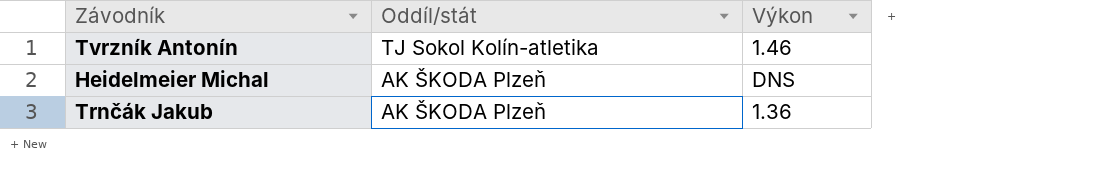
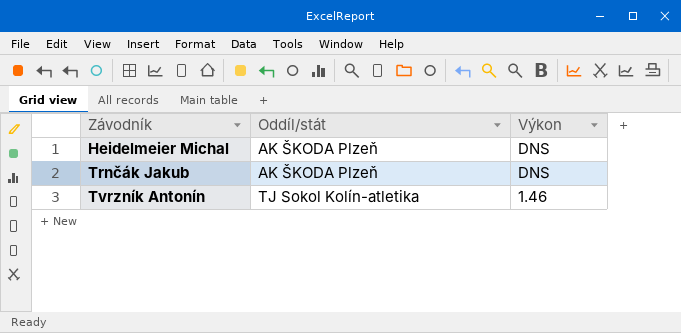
row order: Oddíl/stát descending -> Závodník ascending
Trnčák Jakub | Výkon: 1.36 -> DNS

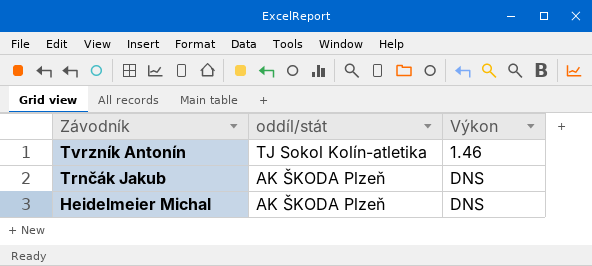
row order: Závodník ascending -> Závodník descending
column name: Oddíl/stát -> oddíl/stát

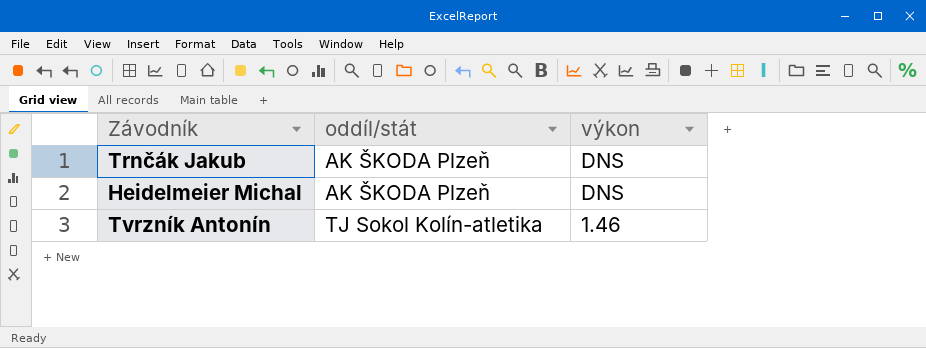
row order: Závodník descending -> oddíl/stát ascending
column name: Výkon -> výkon

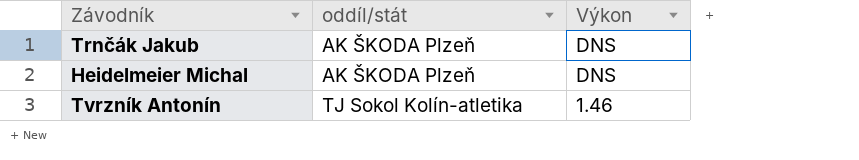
column name: výkon -> Výkon

